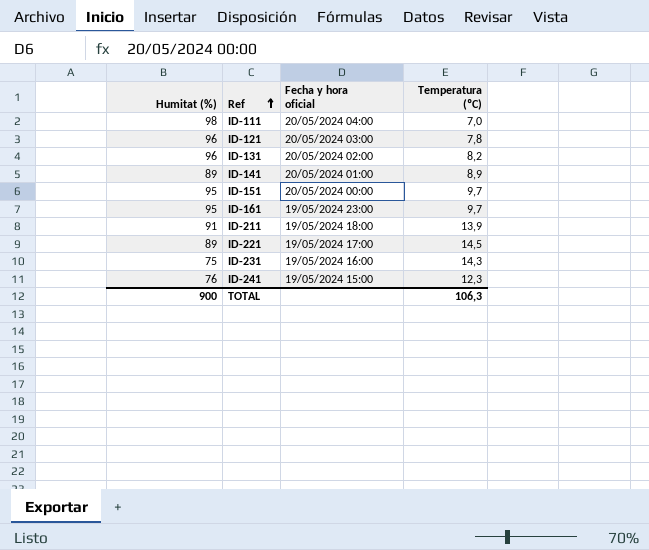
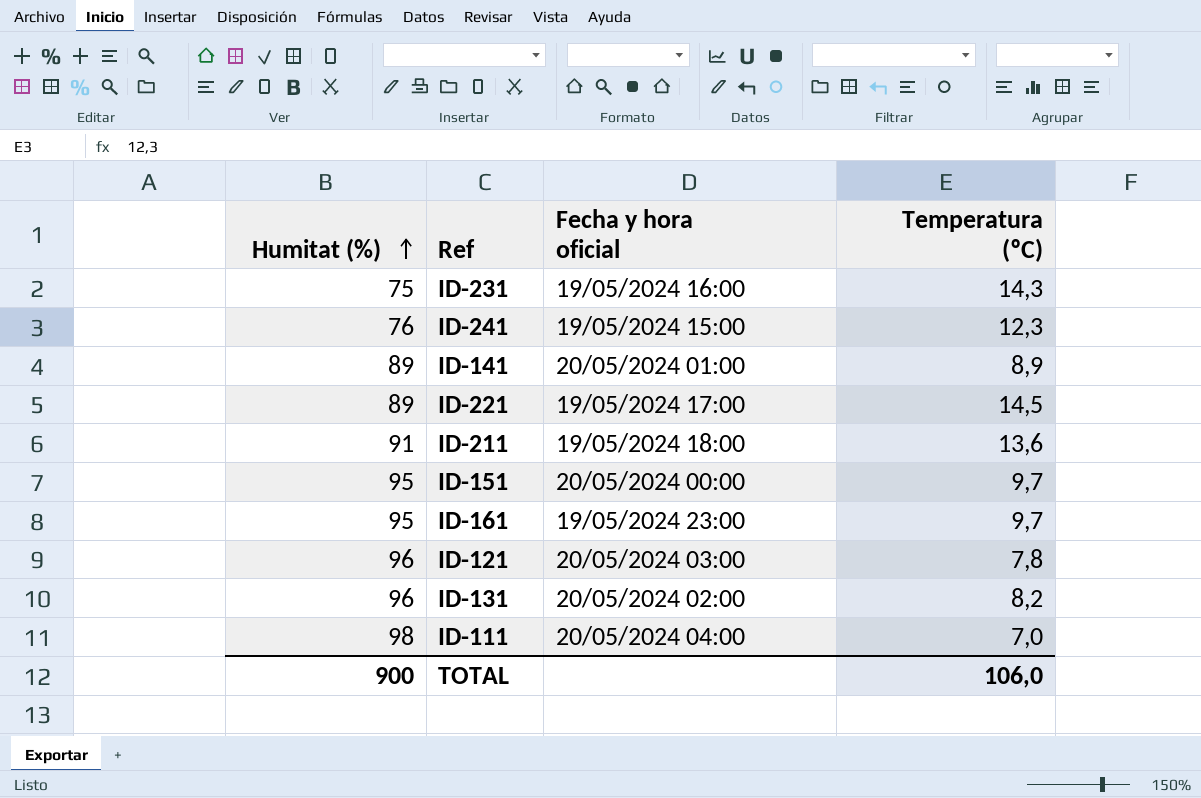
row order: Ref ascending -> Humitat (%) ascending
ID-211 | Temperatura (ºC): 13,9 -> 13,6
TOTAL | Temperatura (ºC): 106,3 -> 106,0

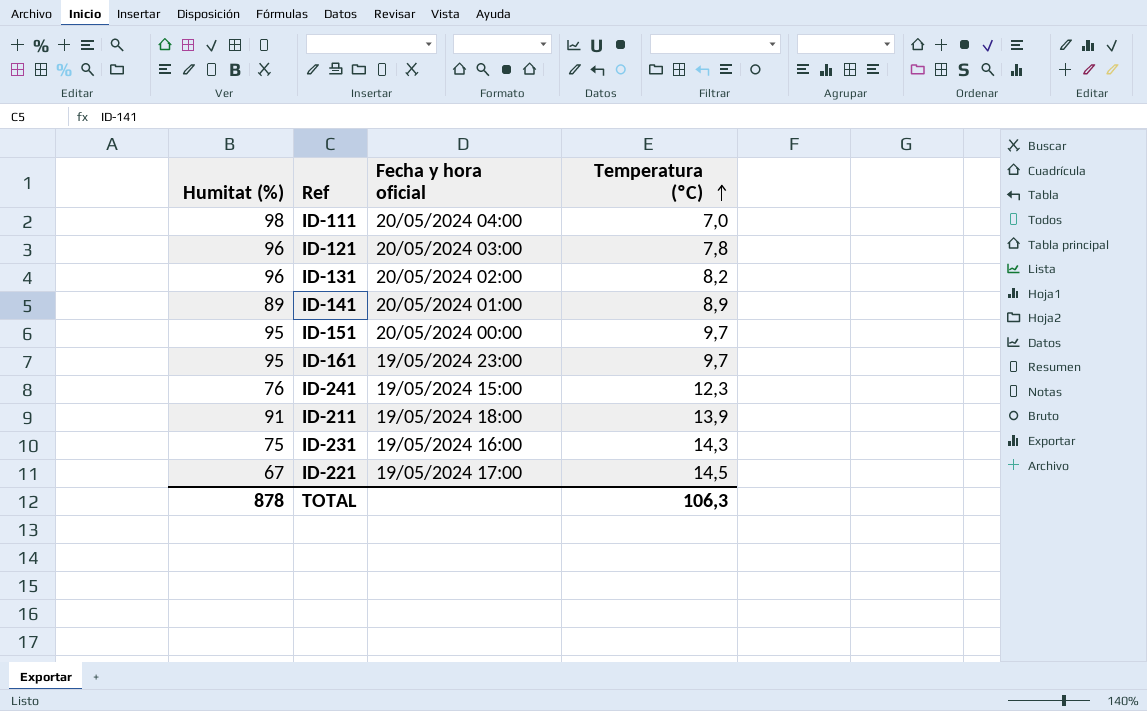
row order: Humitat (%) ascending -> Temperatura (ºC) ascending
ID-211 | Temperatura (ºC): 13,6 -> 13,9
ID-221 | Humitat (%): 89 -> 67
TOTAL | Humitat (%): 900 -> 878
TOTAL | Temperatura (ºC): 106,0 -> 106,3

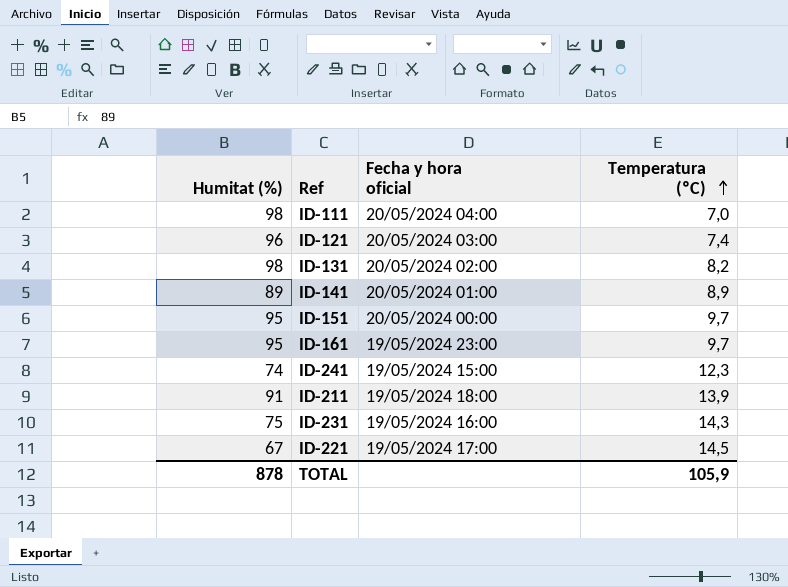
ID-121 | Temperatura (ºC): 7,8 -> 7,4
ID-131 | Humitat (%): 96 -> 98
ID-241 | Humitat (%): 76 -> 74
TOTAL | Temperatura (ºC): 106,3 -> 105,9

